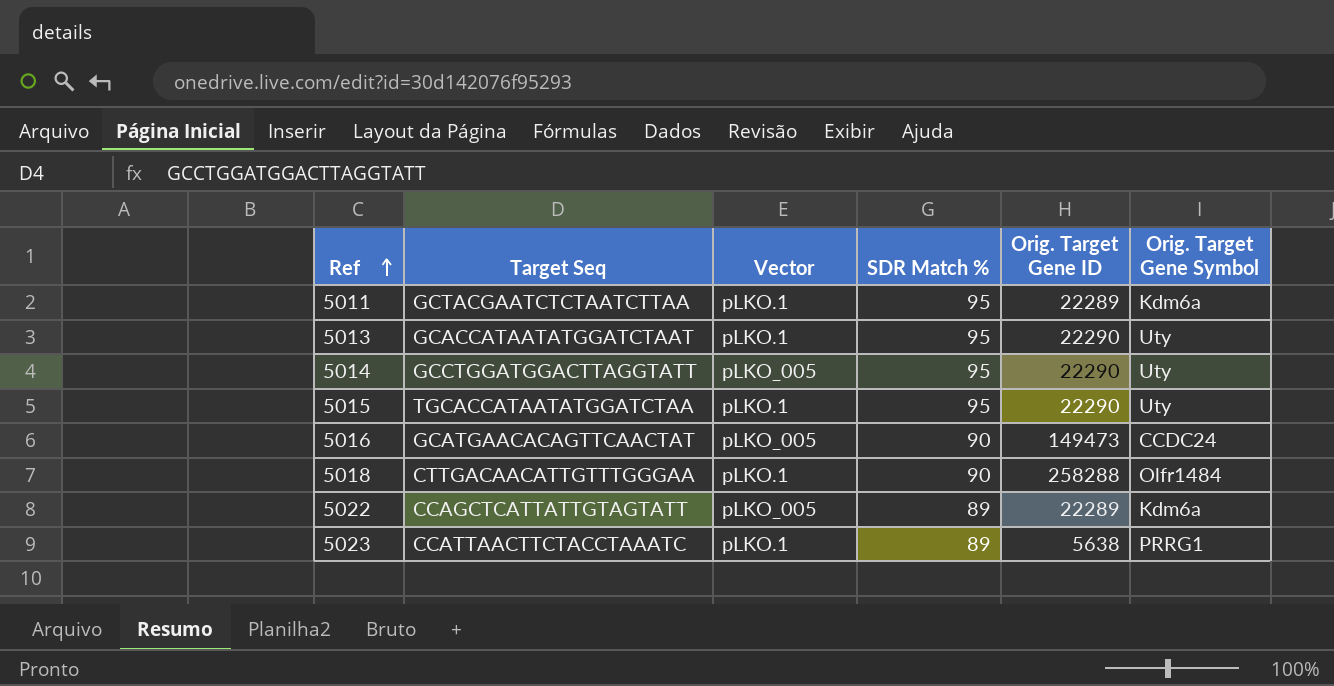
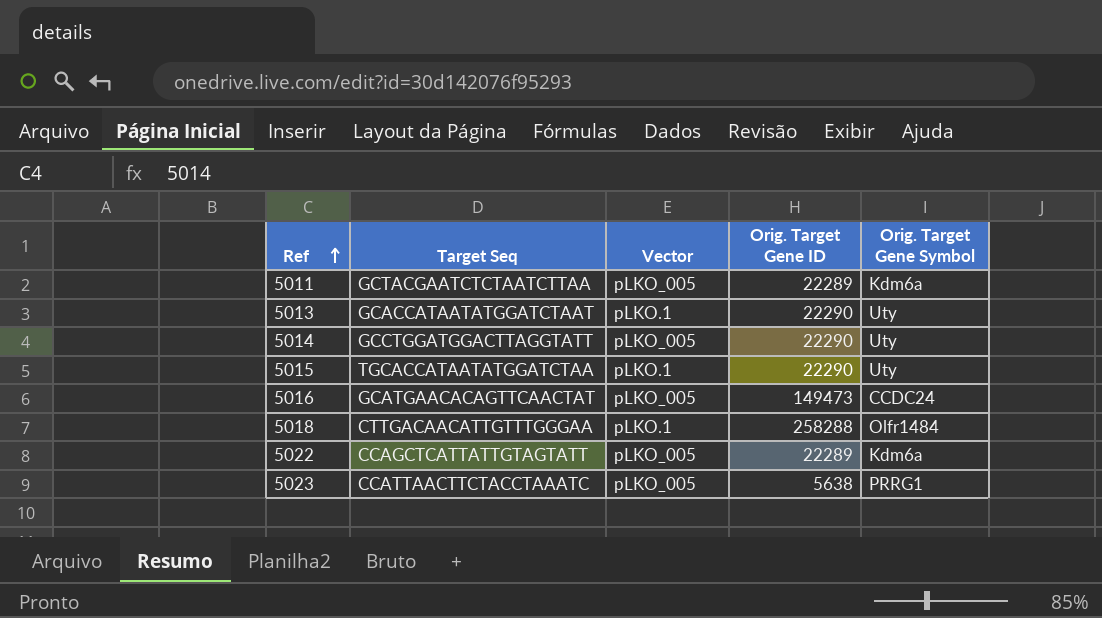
column SDR Match % | position: 4 -> none
5011 | Vector: pLKO.1 -> pLKO_005
5023 | Vector: pLKO.1 -> pLKO_005

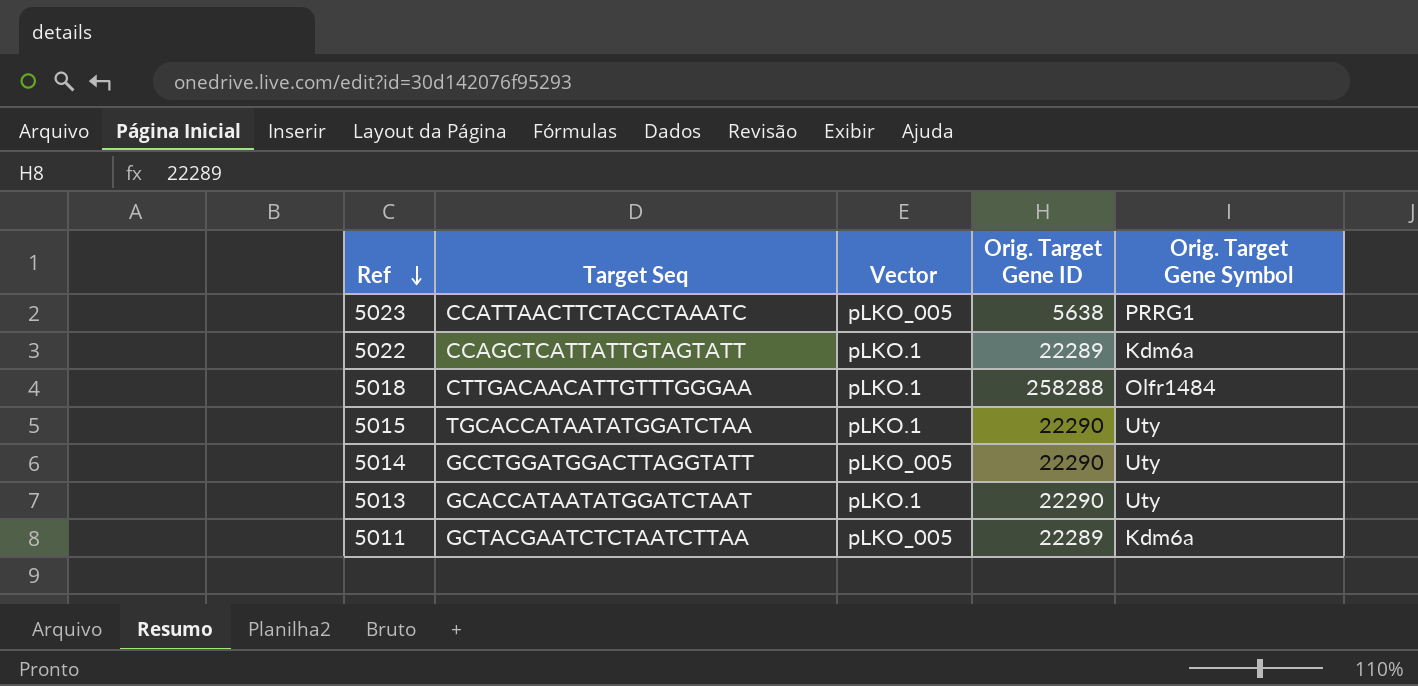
row order: Ref ascending -> Ref descending
row 5016: GCATGAACACAGTTCAACTAT | pLKO_005 | 149473 | CCDC24 -> none
5022 | Vector: pLKO_005 -> pLKO.1

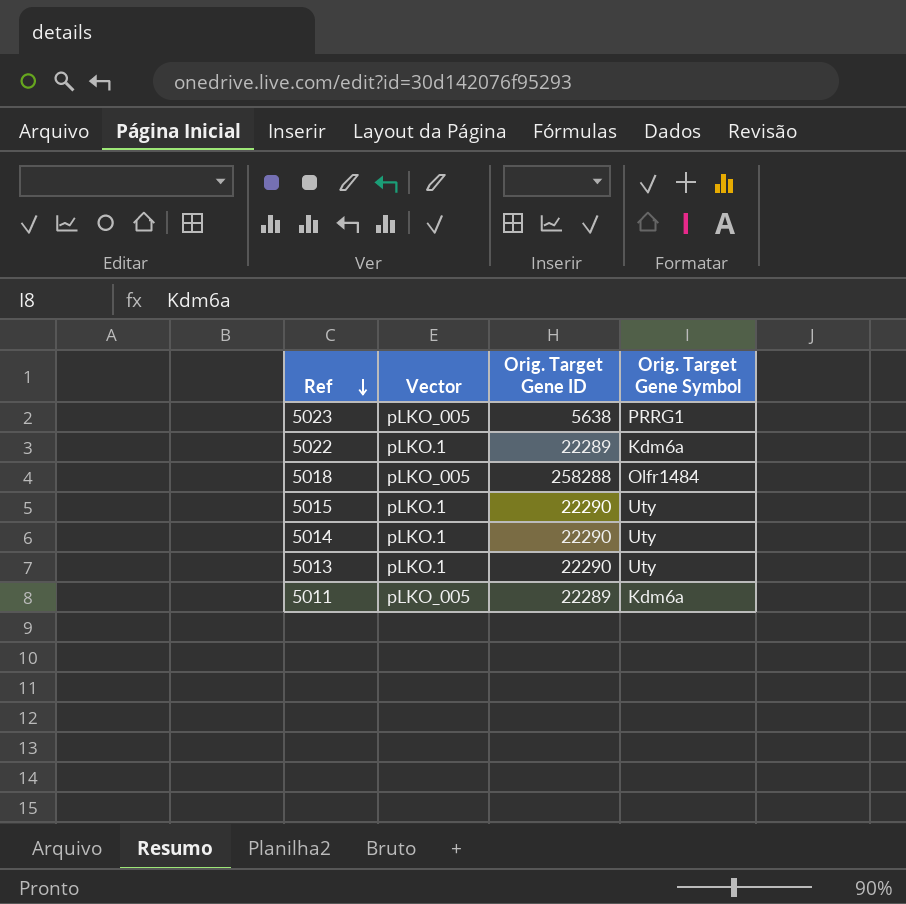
column Target Seq | position: 2 -> none
5018 | Vector: pLKO.1 -> pLKO_005
5014 | Vector: pLKO_005 -> pLKO.1

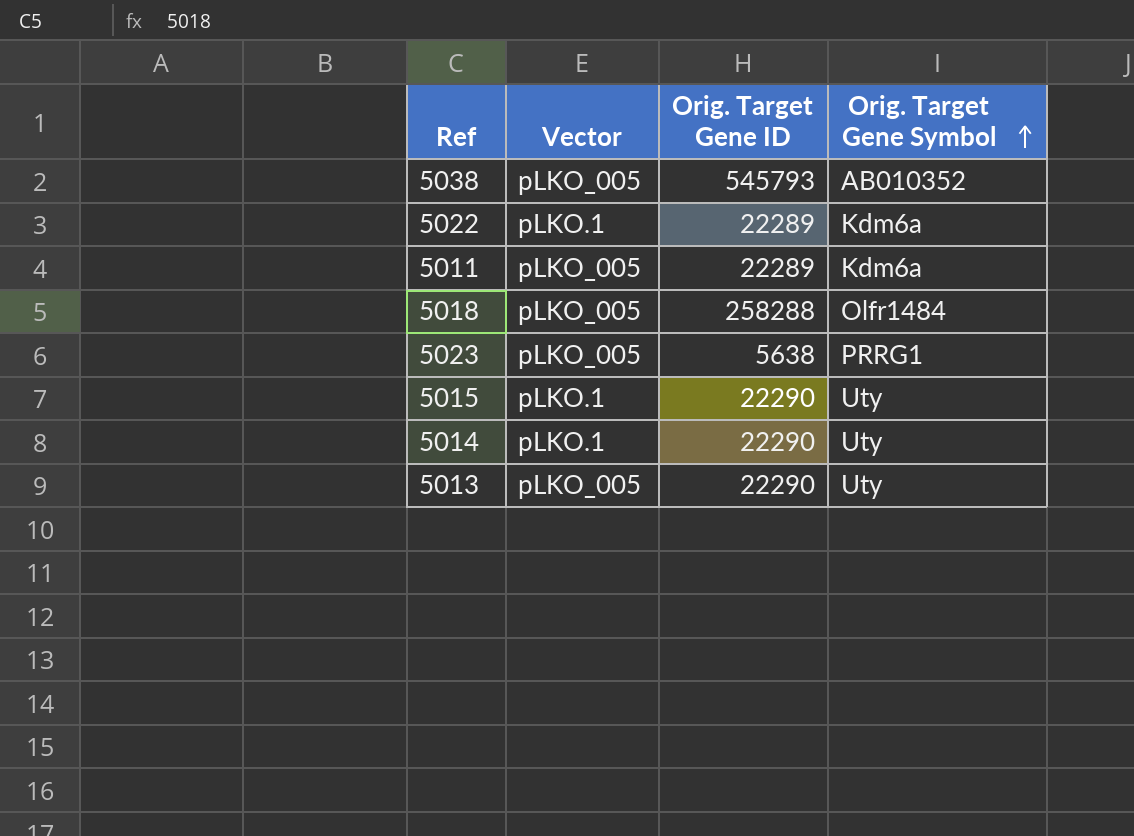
row order: Ref descending -> Orig. Target Gene Symbol ascending
row 5038: none -> pLKO_005 | 545793 | AB010352
5013 | Vector: pLKO.1 -> pLKO_005

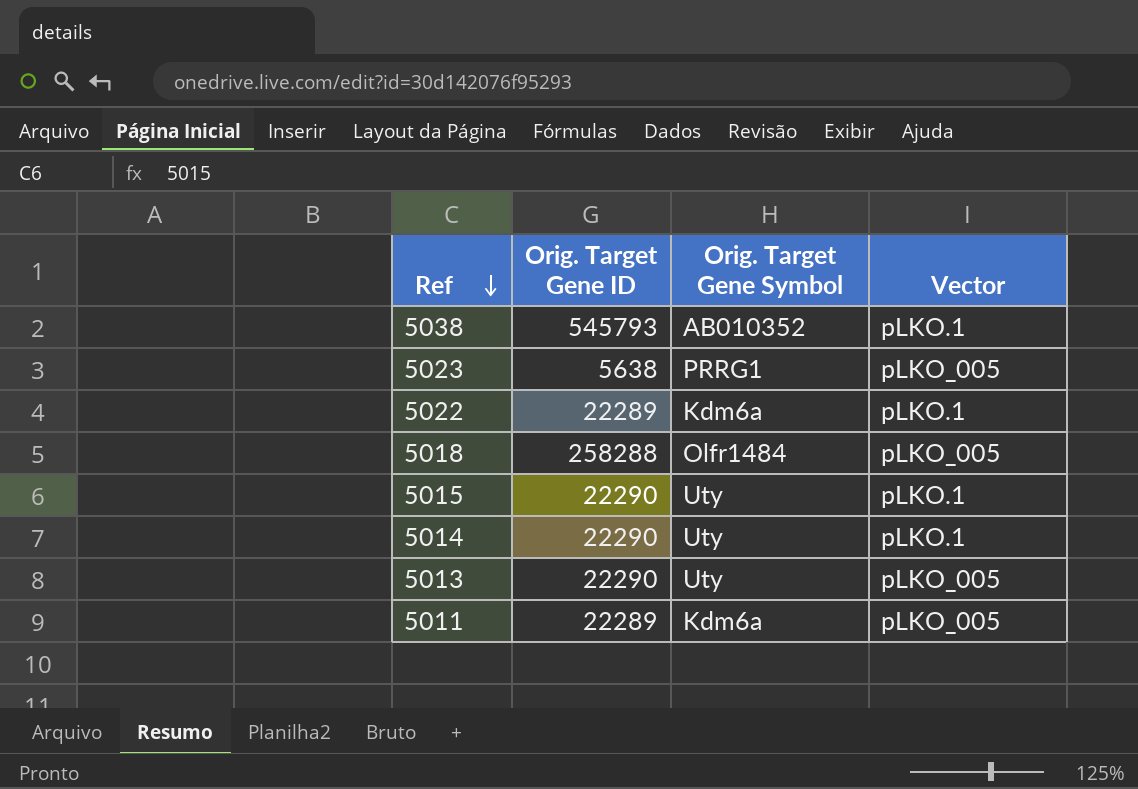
row order: Orig. Target Gene Symbol ascending -> Ref descending
column Vector | position: 2 -> 4
5038 | Vector: pLKO_005 -> pLKO.1

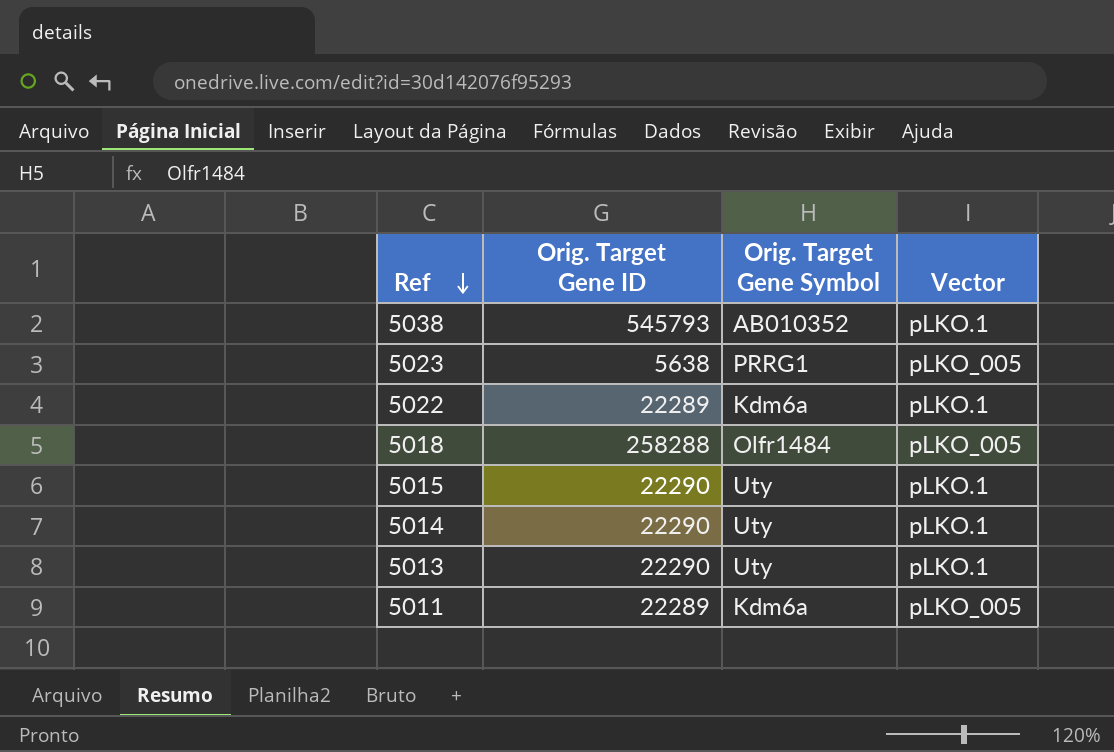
5013 | Vector: pLKO_005 -> pLKO.1

